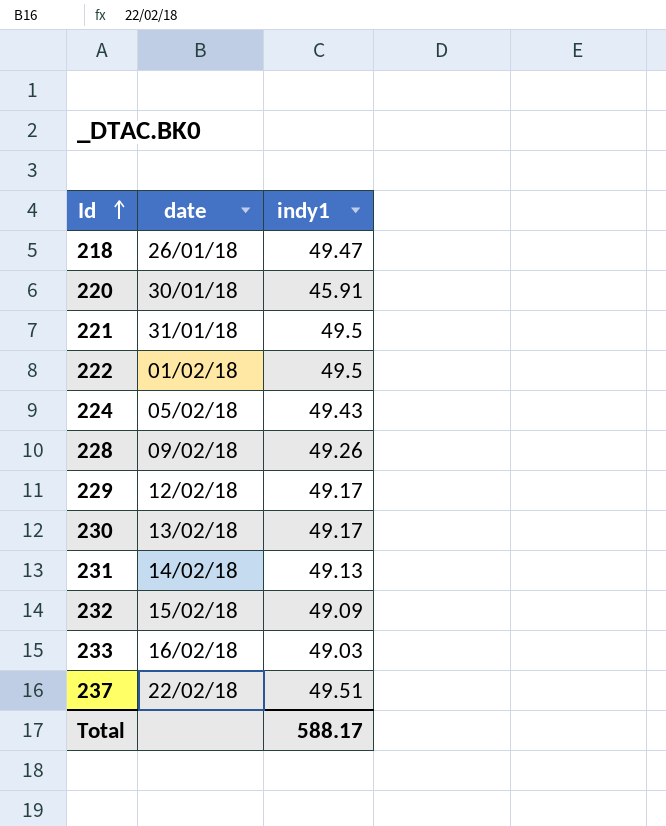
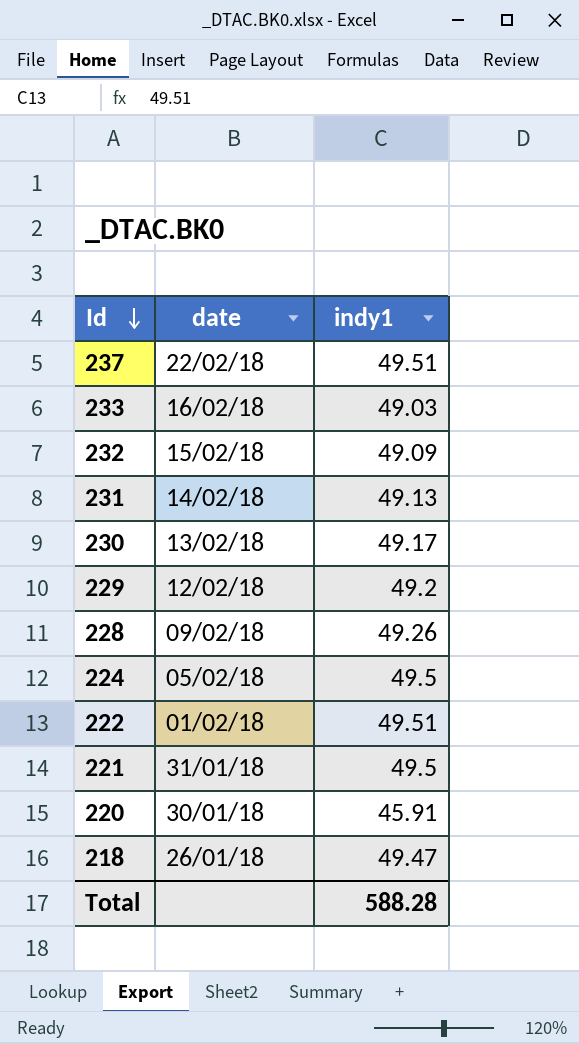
row order: Id ascending -> Id descending
229 | indy1: 49.17 -> 49.2
224 | indy1: 49.43 -> 49.5
222 | indy1: 49.5 -> 49.51
Total | indy1: 588.17 -> 588.28

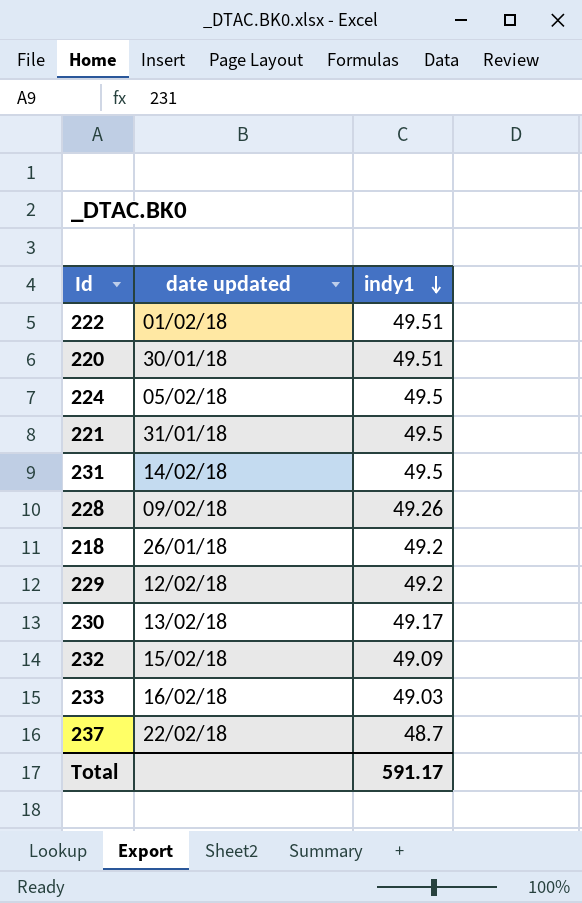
row order: Id descending -> indy1 descending
column name: date -> date updated
220 | indy1: 45.91 -> 49.51
231 | indy1: 49.13 -> 49.5
218 | indy1: 49.47 -> 49.2
237 | indy1: 49.51 -> 48.7
Total | indy1: 588.28 -> 591.17

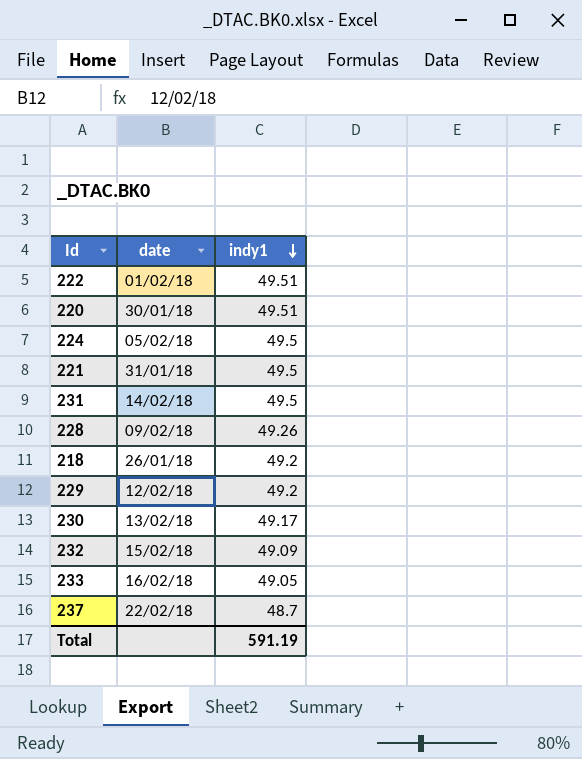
column name: date updated -> date
233 | indy1: 49.03 -> 49.05
Total | indy1: 591.17 -> 591.19

